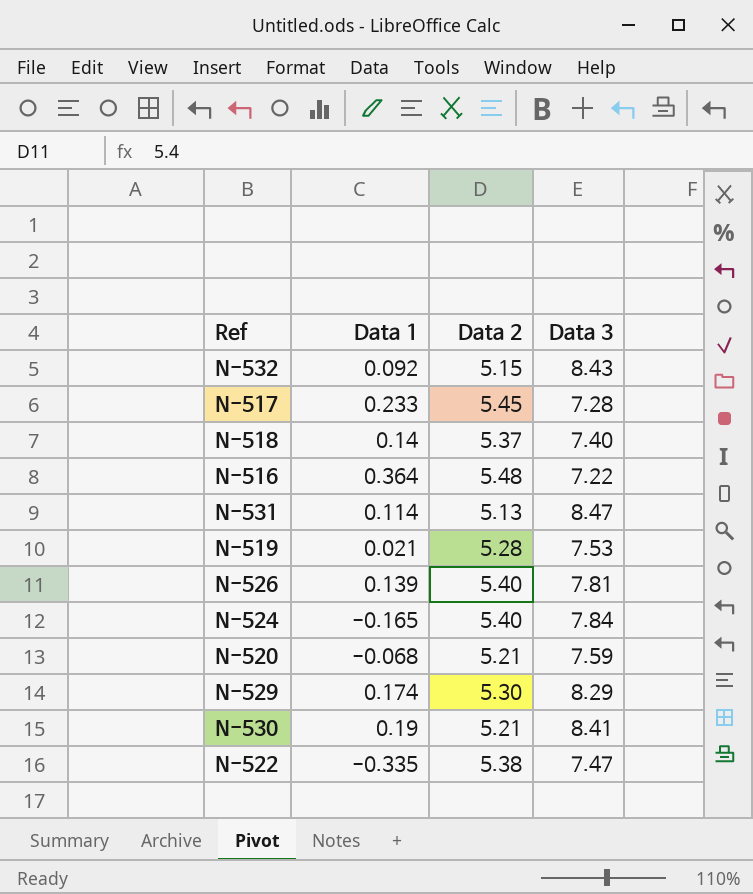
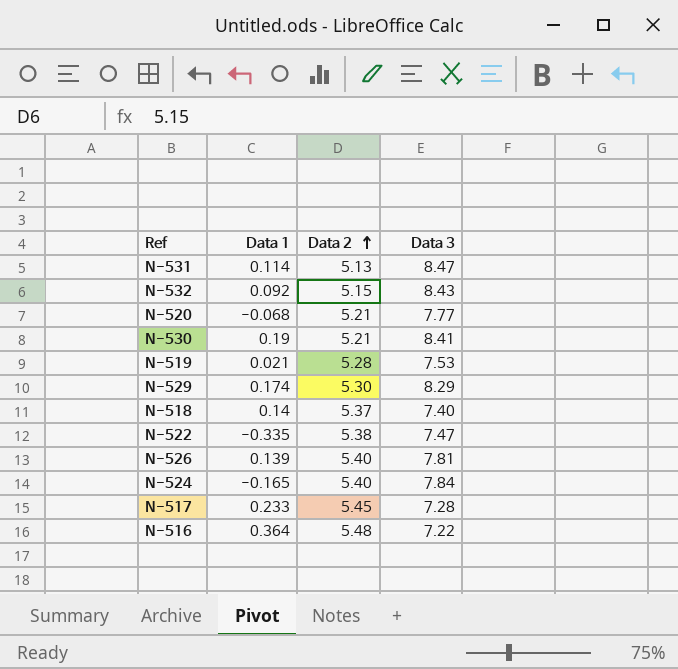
row order: none -> Data 2 ascending
N-520 | Data 3: 7.59 -> 7.77

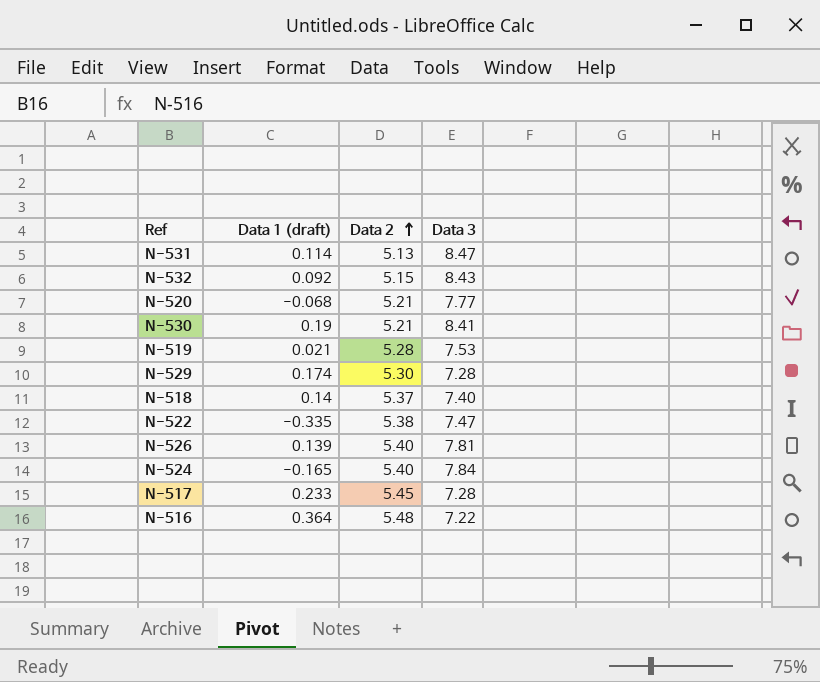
column name: Data 1 -> Data 1 (draft)
N-529 | Data 3: 8.29 -> 7.28

